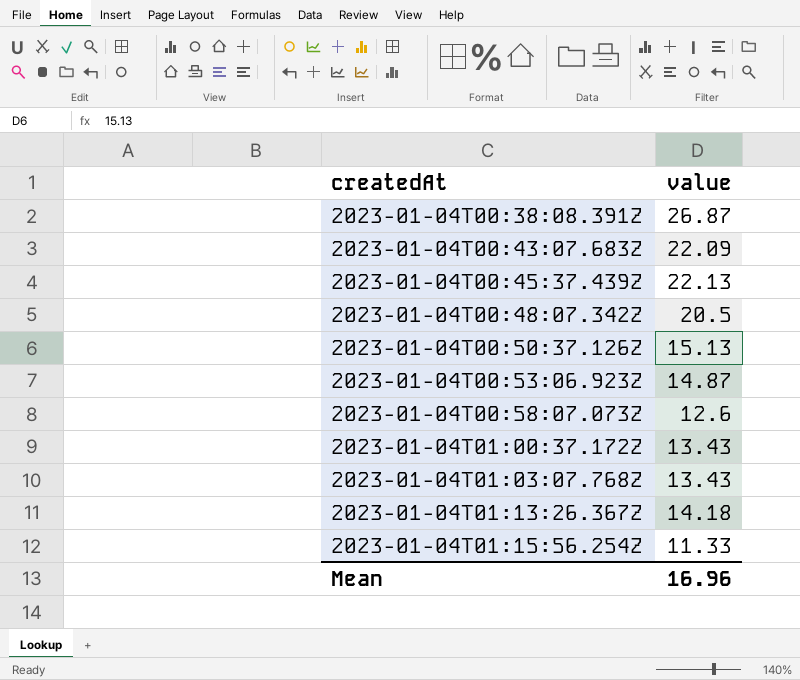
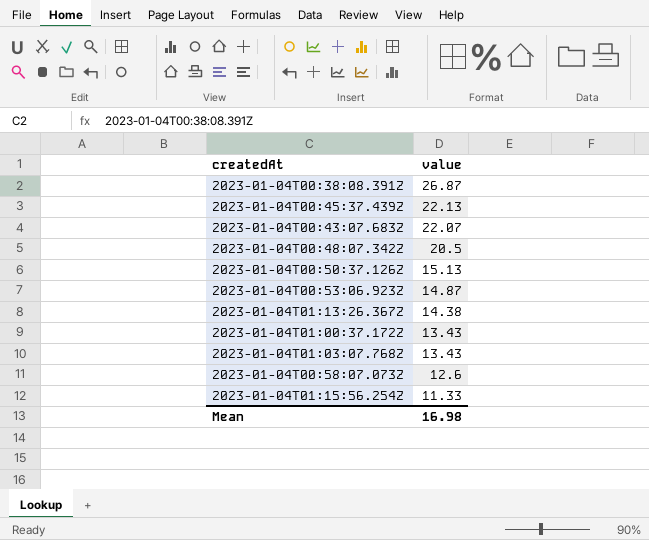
row order: createdAt ascending -> value descending
2023-01-04T00:43:07.683Z | value: 22.09 -> 22.07
2023-01-04T01:13:26.367Z | value: 14.18 -> 14.38
Mean | value: 16.96 -> 16.98

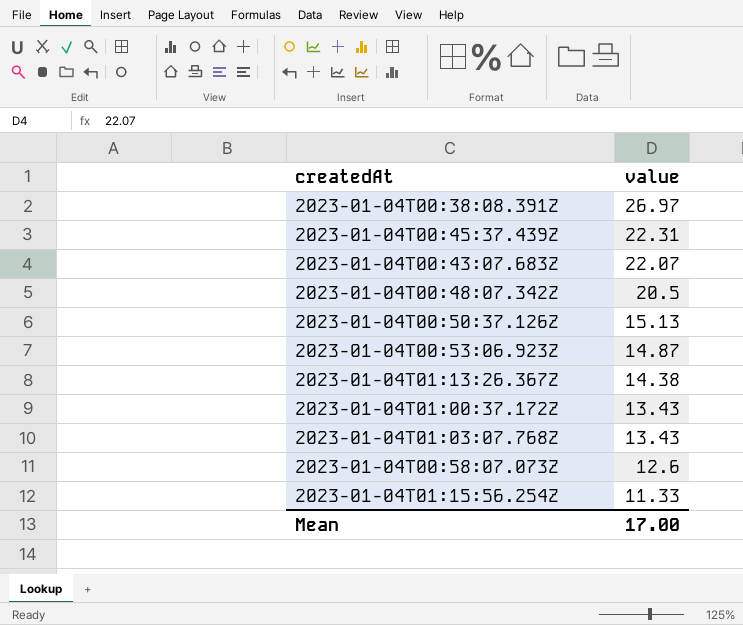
2023-01-04T00:38:08.391Z | value: 26.87 -> 26.97
2023-01-04T00:45:37.439Z | value: 22.13 -> 22.31
Mean | value: 16.98 -> 17.00

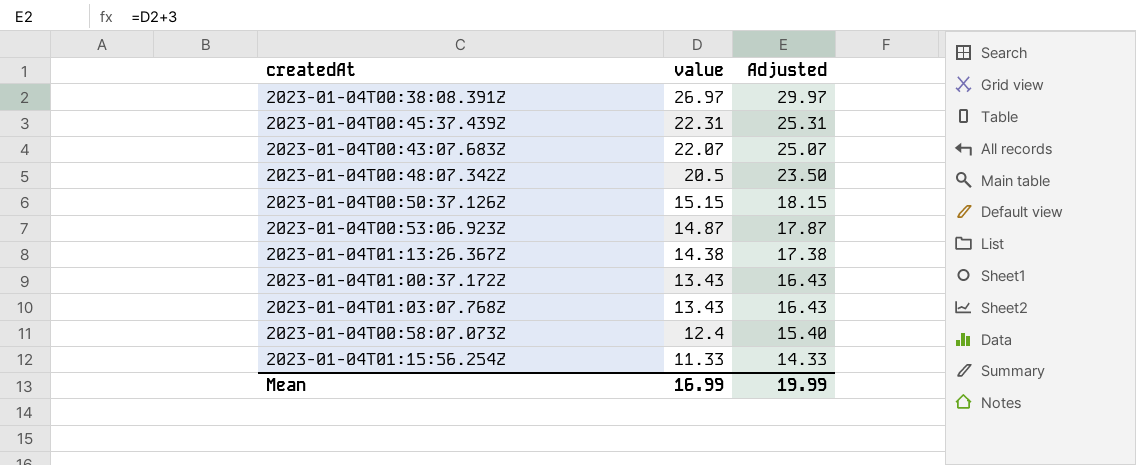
column Adjusted | formula: none -> [value] + 3
2023-01-04T00:50:37.126Z | value: 15.13 -> 15.15
2023-01-04T00:58:07.073Z | value: 12.6 -> 12.4
Mean | value: 17.00 -> 16.99

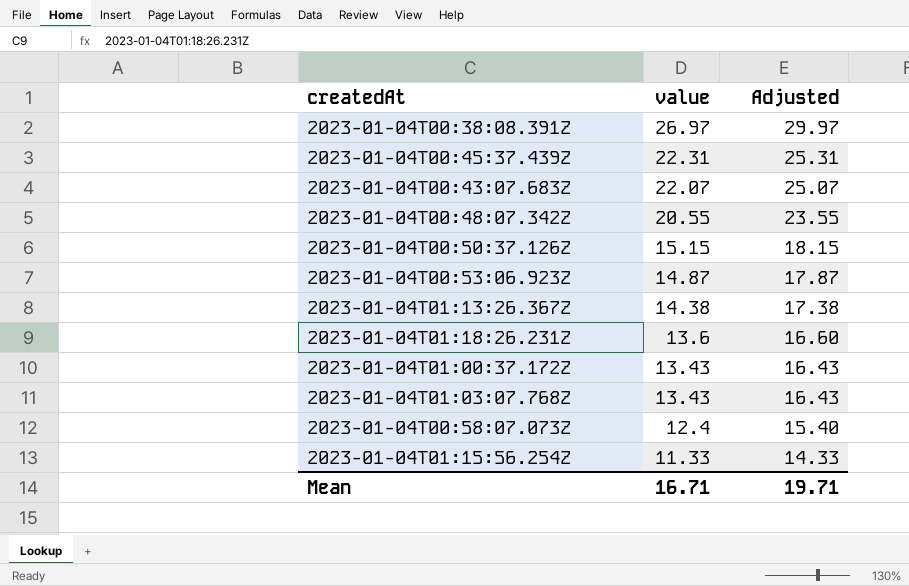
2023-01-04T00:48:07.342Z | value: 20.5 -> 20.55
2023-01-04T00:48:07.342Z | Adjusted: 23.50 -> 23.55
row 2023-01-04T01:18:26.231Z: none -> 13.6 | 16.60
Mean | value: 16.99 -> 16.71
Mean | Adjusted: 19.99 -> 19.71

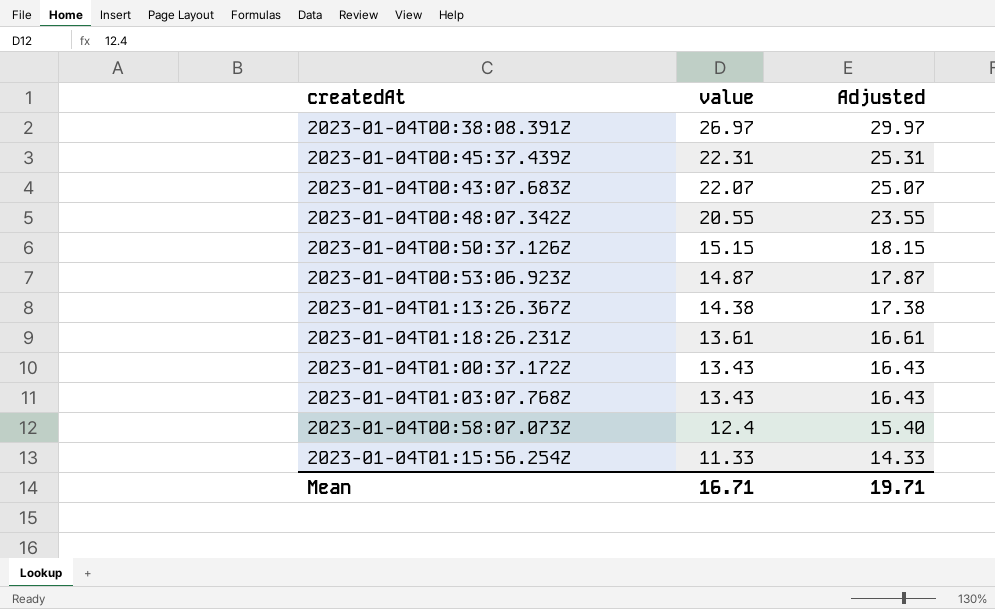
2023-01-04T01:18:26.231Z | value: 13.6 -> 13.61
2023-01-04T01:18:26.231Z | Adjusted: 16.60 -> 16.61

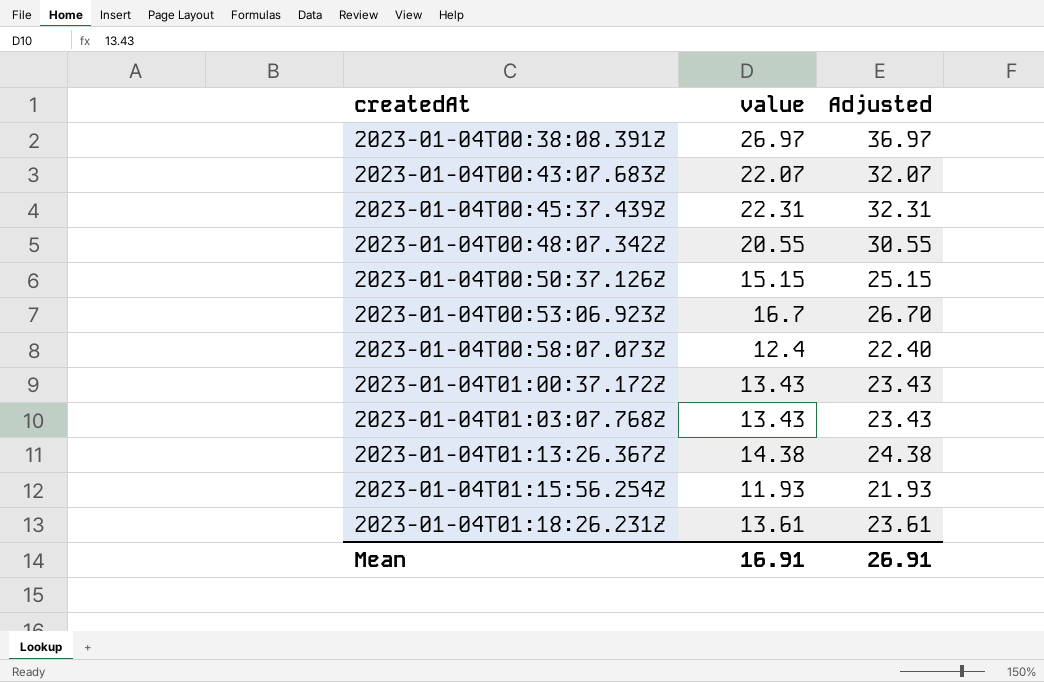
row order: value descending -> createdAt ascending
column Adjusted | formula: [value] + 3 -> [value] + 10
2023-01-04T00:53:06.923Z | value: 14.87 -> 16.7
2023-01-04T01:15:56.254Z | value: 11.33 -> 11.93
Mean | value: 16.71 -> 16.91
Mean | Adjusted: 19.71 -> 26.91

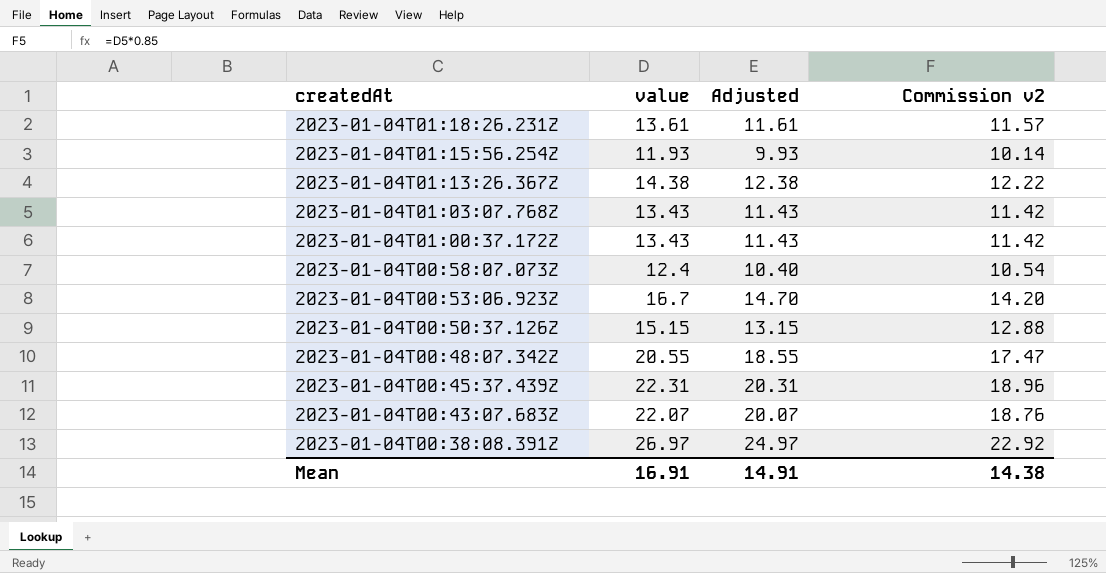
row order: createdAt ascending -> createdAt descending
column Adjusted | formula: [value] + 10 -> [value] - 2
column Commission v2 | formula: none -> [value] * 0.85
Mean | Adjusted: 26.91 -> 14.91

